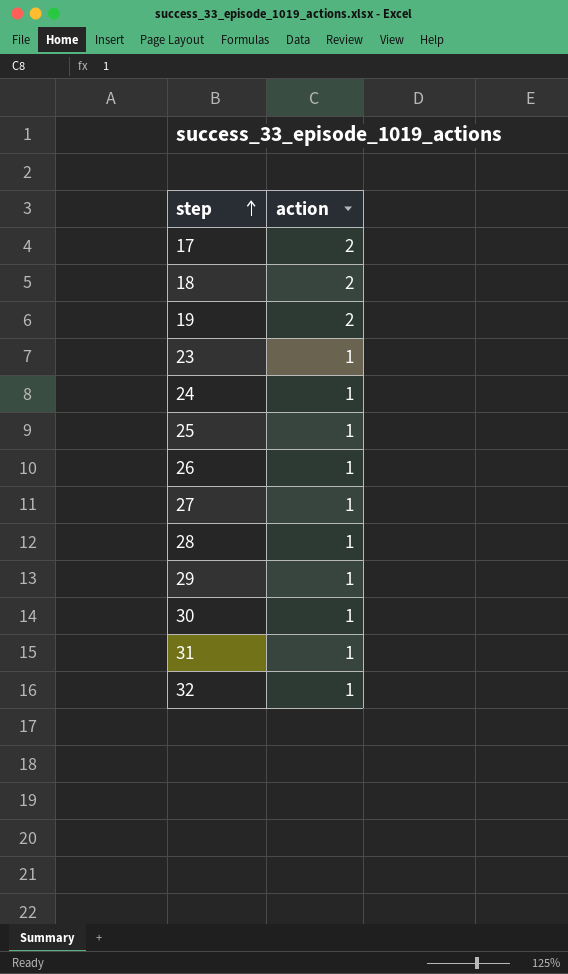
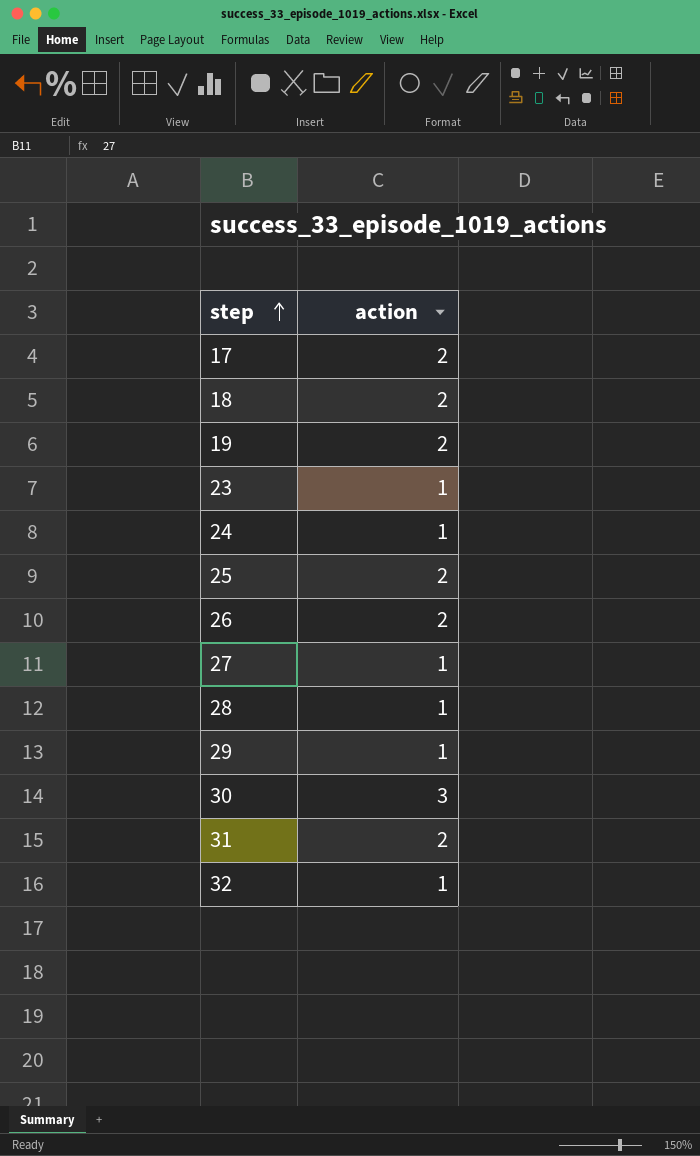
25 | action: 1 -> 2
26 | action: 1 -> 2
30 | action: 1 -> 3
31 | action: 1 -> 2

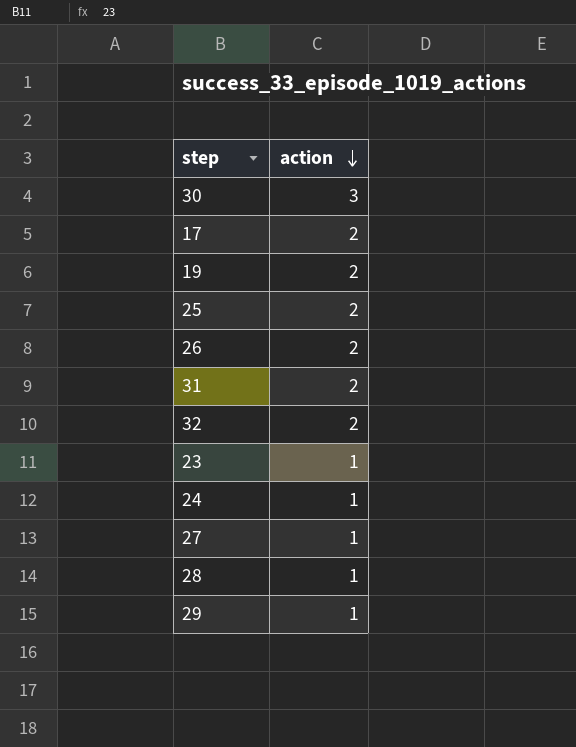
row order: step ascending -> action descending
row 18: 2 -> none
32 | action: 1 -> 2

